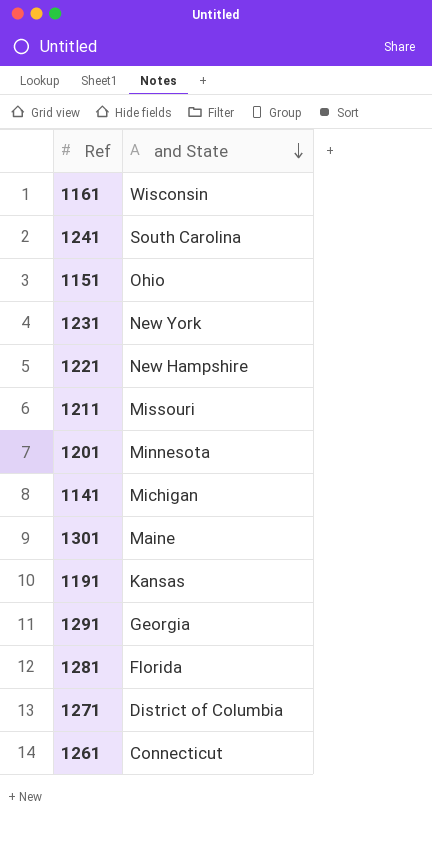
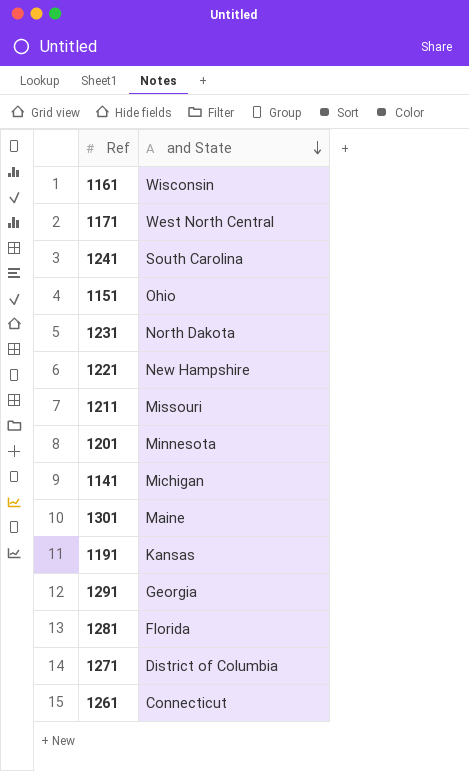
row 1171: none -> West North Central
1231 | and State: New York -> North Dakota

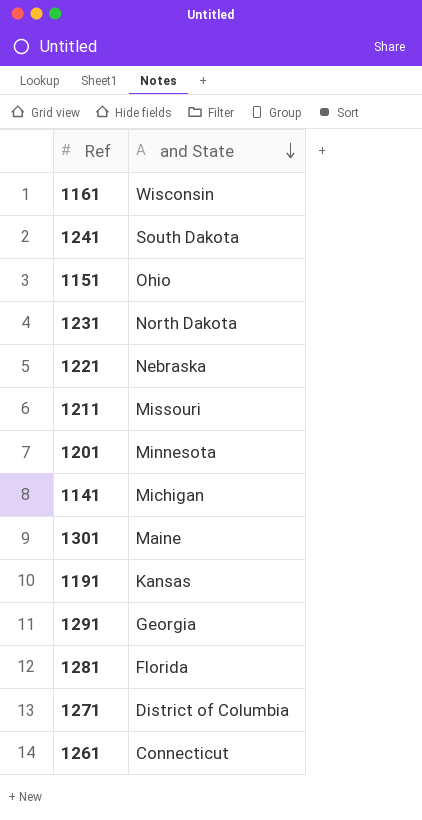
row 1171: West North Central -> none
1241 | and State: South Carolina -> South Dakota
1221 | and State: New Hampshire -> Nebraska

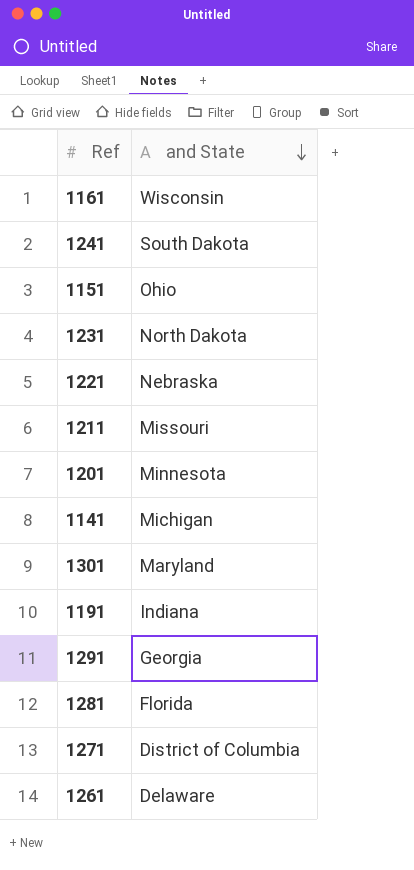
1301 | and State: Maine -> Maryland
1191 | and State: Kansas -> Indiana
1261 | and State: Connecticut -> Delaware

